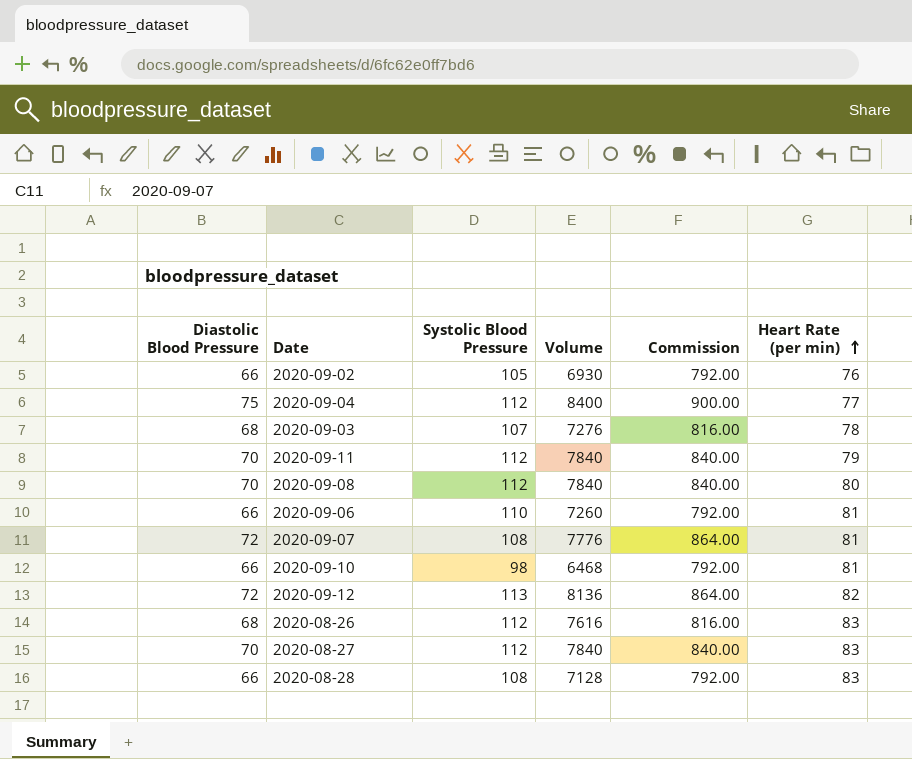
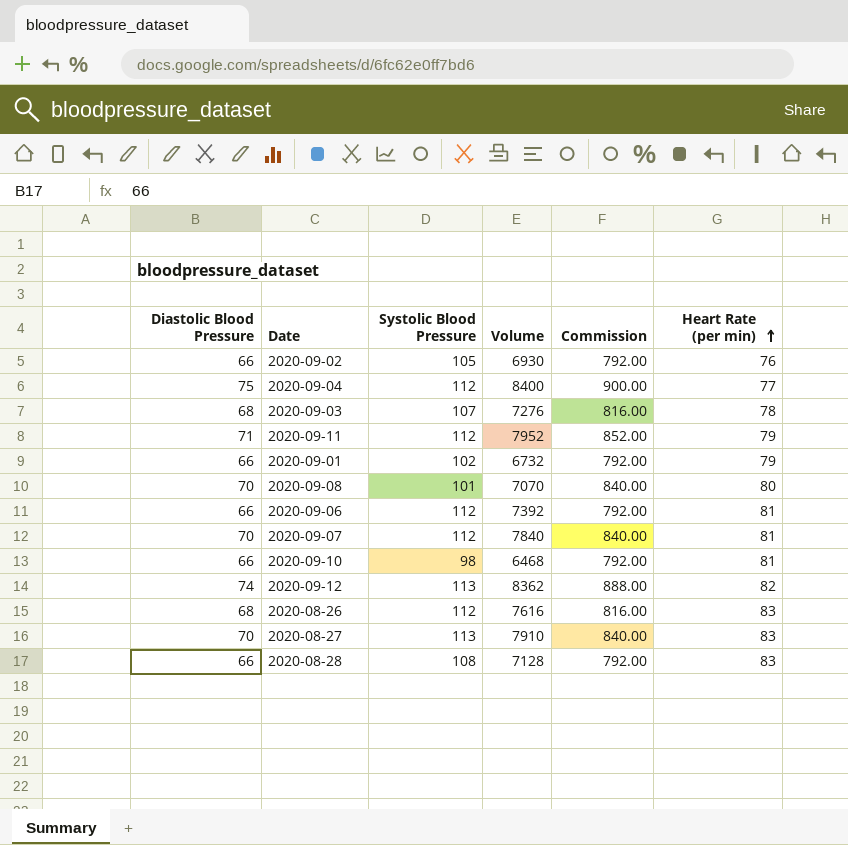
2020-09-11 | Diastolic Blood Pressure: 70 -> 71
2020-09-11 | Volume: 7840 -> 7952
2020-09-11 | Commission: 840.00 -> 852.00
row 2020-09-01: none -> 66 | 102 | 6732 | 792.00 | 79
2020-09-08 | Systolic Blood Pressure: 112 -> 101
2020-09-08 | Volume: 7840 -> 7070
2020-09-06 | Systolic Blood Pressure: 110 -> 112
2020-09-06 | Volume: 7260 -> 7392
2020-09-07 | Diastolic Blood Pressure: 72 -> 70
2020-09-07 | Systolic Blood Pressure: 108 -> 112
2020-09-07 | Volume: 7776 -> 7840
2020-09-07 | Commission: 864.00 -> 840.00
2020-09-12 | Diastolic Blood Pressure: 72 -> 74
2020-09-12 | Volume: 8136 -> 8362
2020-09-12 | Commission: 864.00 -> 888.00
2020-08-27 | Systolic Blood Pressure: 112 -> 113
2020-08-27 | Volume: 7840 -> 7910

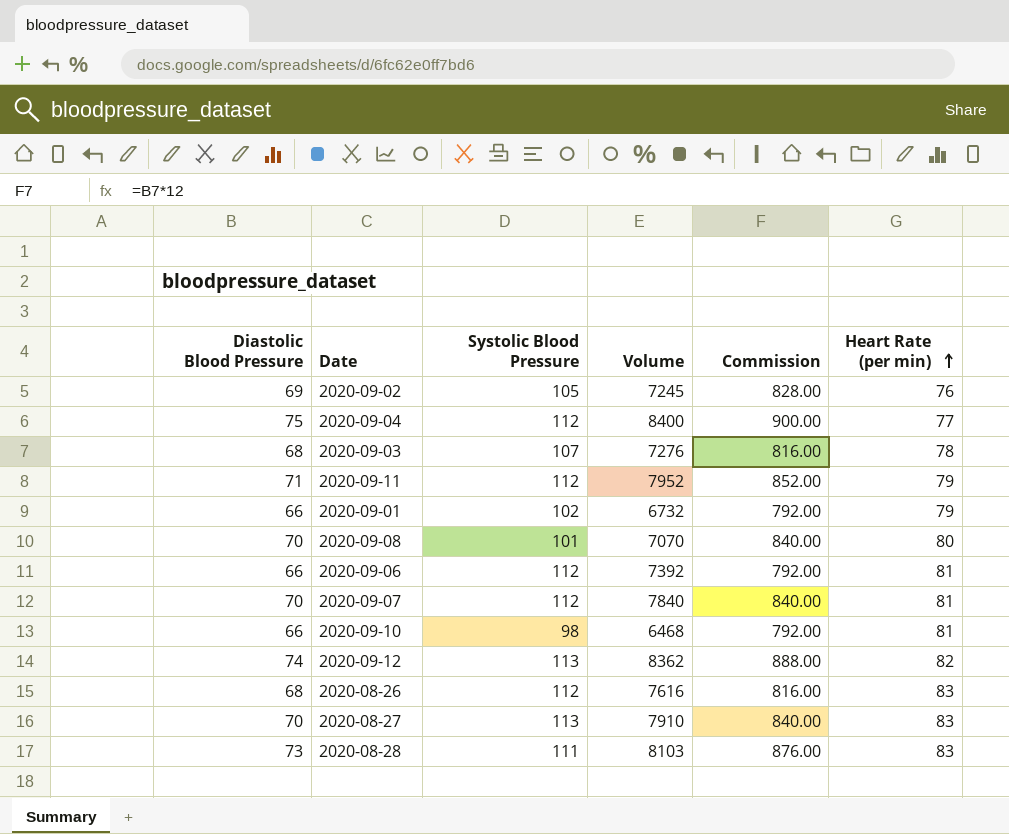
2020-09-02 | Diastolic Blood Pressure: 66 -> 69
2020-09-02 | Volume: 6930 -> 7245
2020-09-02 | Commission: 792.00 -> 828.00
2020-08-28 | Diastolic Blood Pressure: 66 -> 73
2020-08-28 | Systolic Blood Pressure: 108 -> 111
2020-08-28 | Volume: 7128 -> 8103
2020-08-28 | Commission: 792.00 -> 876.00

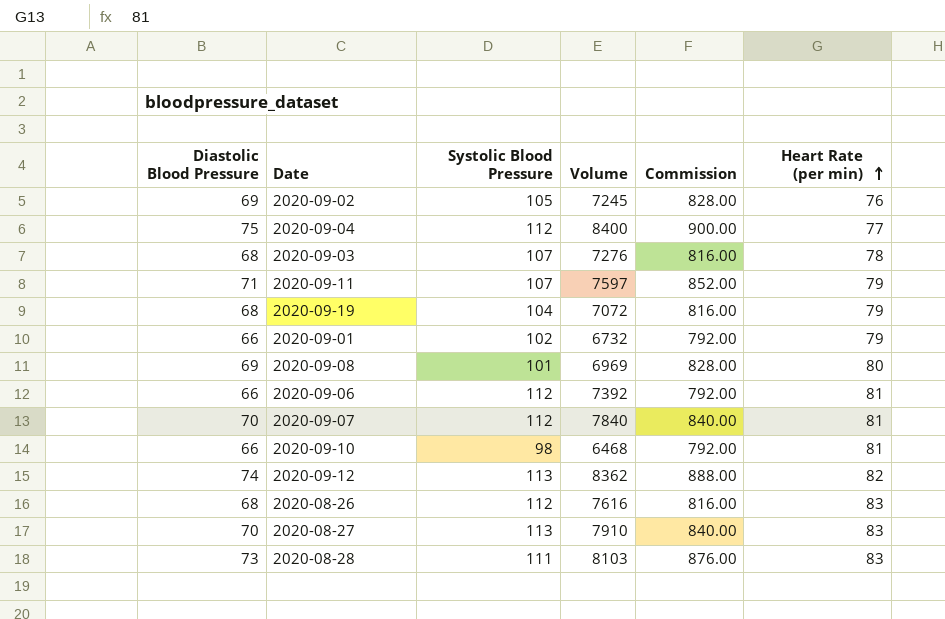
2020-09-11 | Systolic Blood Pressure: 112 -> 107
2020-09-11 | Volume: 7952 -> 7597
row 2020-09-19: none -> 68 | 104 | 7072 | 816.00 | 79
2020-09-08 | Diastolic Blood Pressure: 70 -> 69
2020-09-08 | Volume: 7070 -> 6969
2020-09-08 | Commission: 840.00 -> 828.00

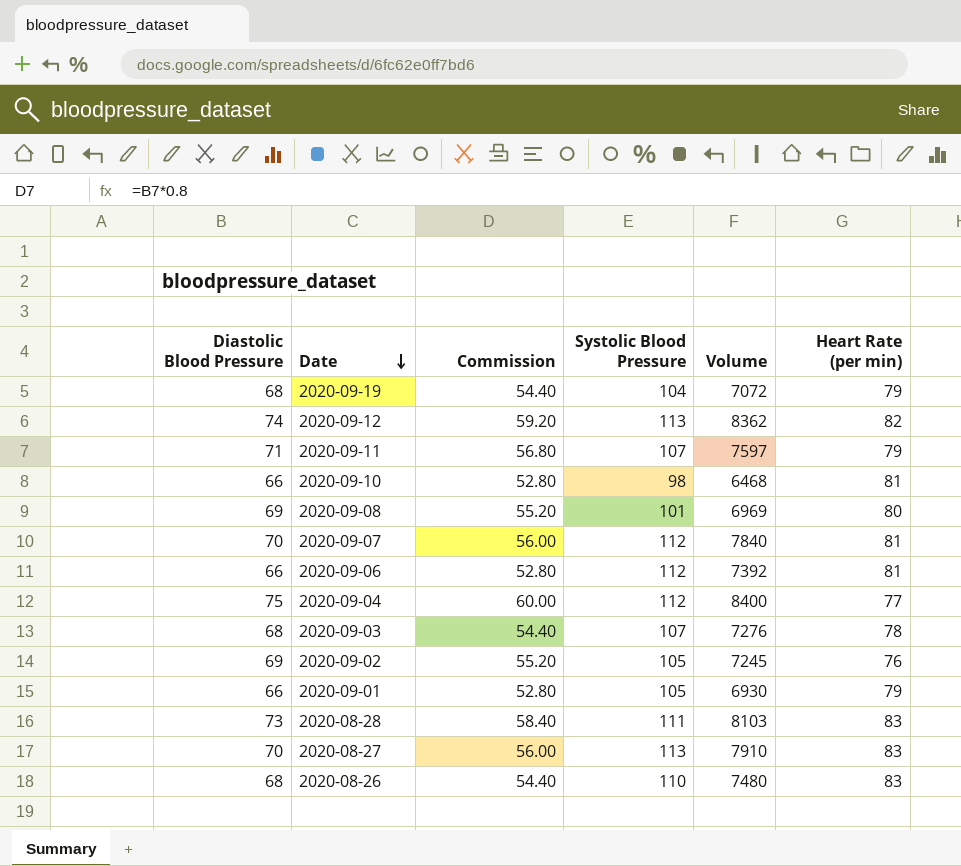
row order: Heart Rate (per min) ascending -> Date descending
column Commission | formula: [Diastolic Blood Pressure] * 12 -> [Diastolic Blood Pressure] * 0.8
column Commission | position: 5 -> 3
2020-09-01 | Systolic Blood Pressure: 102 -> 105
2020-09-01 | Volume: 6732 -> 6930
2020-08-26 | Systolic Blood Pressure: 112 -> 110
2020-08-26 | Volume: 7616 -> 7480

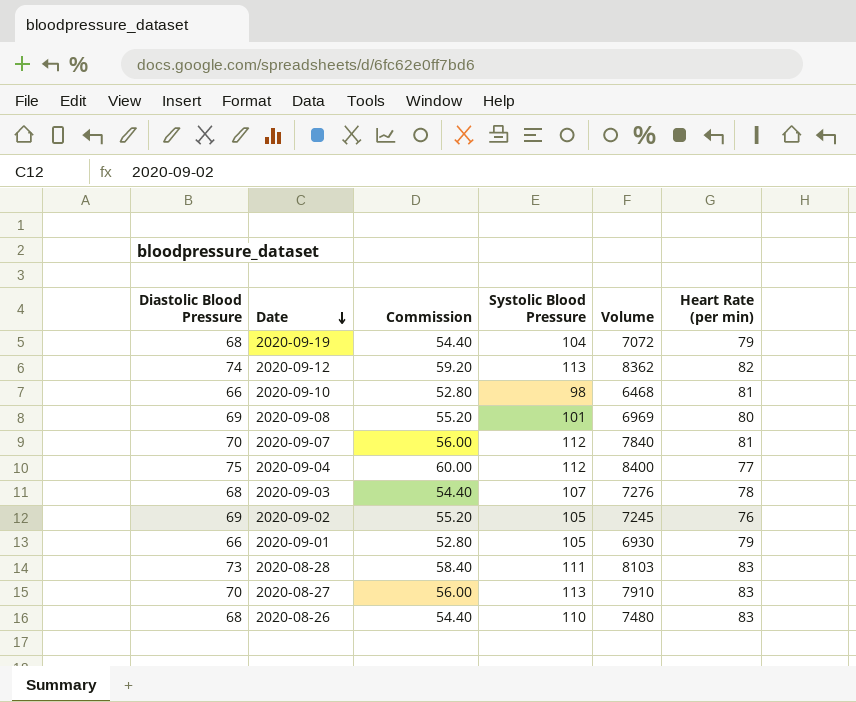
row 2020-09-11: 71 | 56.80 | 107 | 7597 | 79 -> none
row 2020-09-06: 66 | 52.80 | 112 | 7392 | 81 -> none

